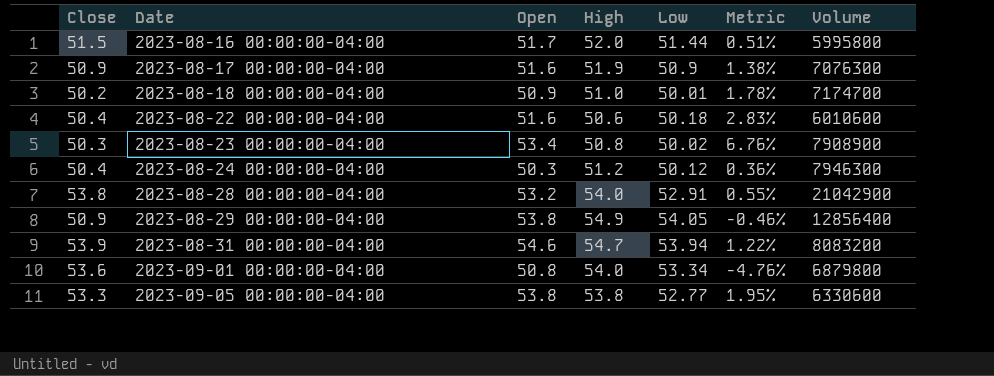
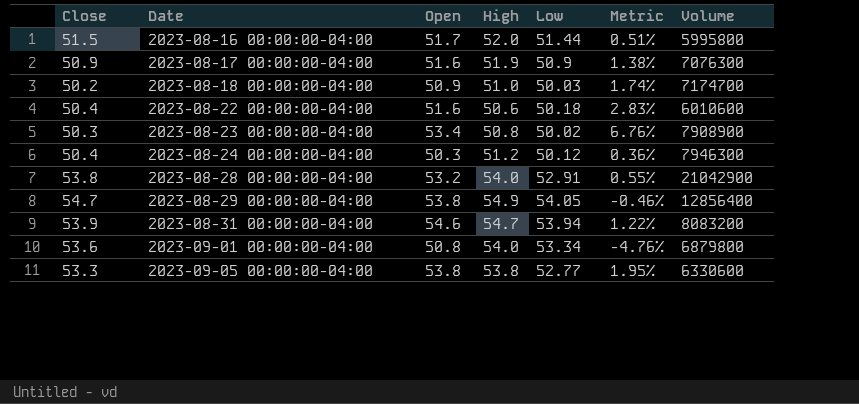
2023-08-18 00:00:00-04:00 | Low: 50.01 -> 50.03
2023-08-18 00:00:00-04:00 | Metric: 1.78% -> 1.74%
2023-08-29 00:00:00-04:00 | Close: 50.9 -> 54.7

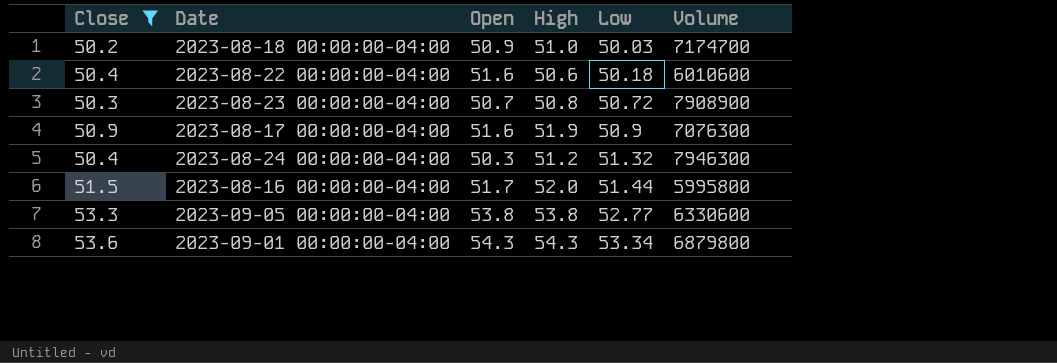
filter: none -> Close <= 53.6
row order: Date ascending -> Low ascending
column Metric | formula: ([Open] - [Low]) / [Low] -> none
2023-08-23 00:00:00-04:00 | Open: 53.4 -> 50.7
2023-08-23 00:00:00-04:00 | Low: 50.02 -> 50.72
2023-08-24 00:00:00-04:00 | Low: 50.12 -> 51.32
2023-09-01 00:00:00-04:00 | Open: 50.8 -> 54.3
2023-09-01 00:00:00-04:00 | High: 54.0 -> 54.3

